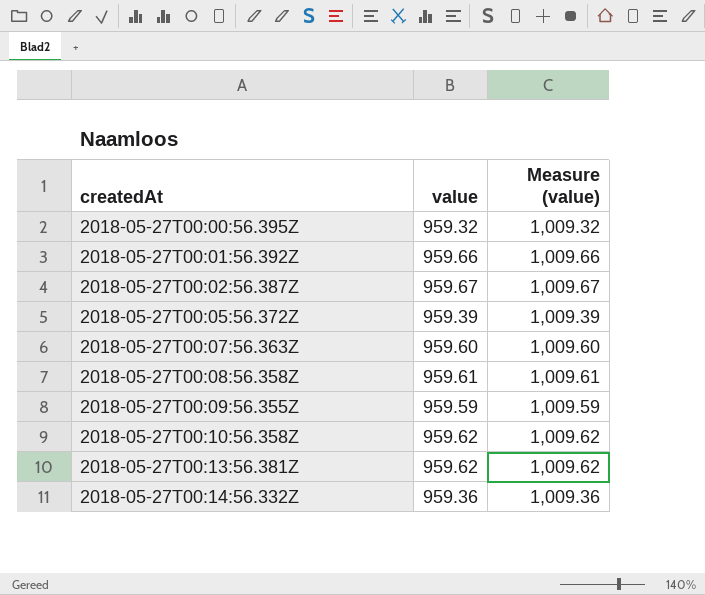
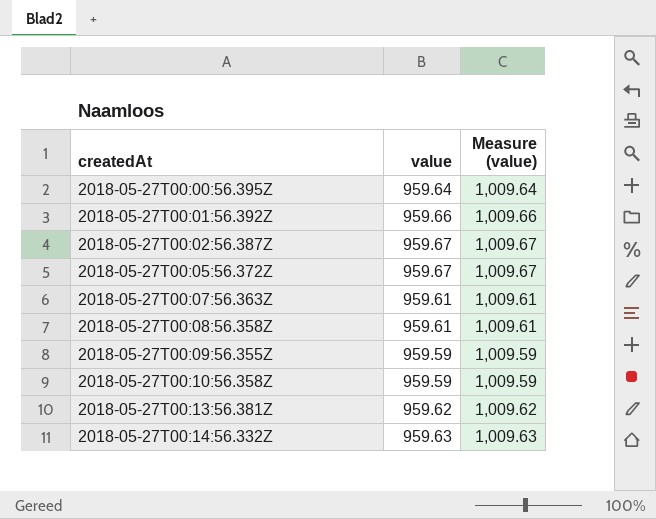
2018-05-27T00:00:56.395Z | value: 959.32 -> 959.64
2018-05-27T00:00:56.395Z | Measure (value): 1,009.32 -> 1,009.64
2018-05-27T00:05:56.372Z | value: 959.39 -> 959.67
2018-05-27T00:05:56.372Z | Measure (value): 1,009.39 -> 1,009.67
2018-05-27T00:07:56.363Z | value: 959.60 -> 959.61
2018-05-27T00:07:56.363Z | Measure (value): 1,009.60 -> 1,009.61
2018-05-27T00:10:56.358Z | value: 959.62 -> 959.59
2018-05-27T00:10:56.358Z | Measure (value): 1,009.62 -> 1,009.59
2018-05-27T00:14:56.332Z | value: 959.36 -> 959.63
2018-05-27T00:14:56.332Z | Measure (value): 1,009.36 -> 1,009.63

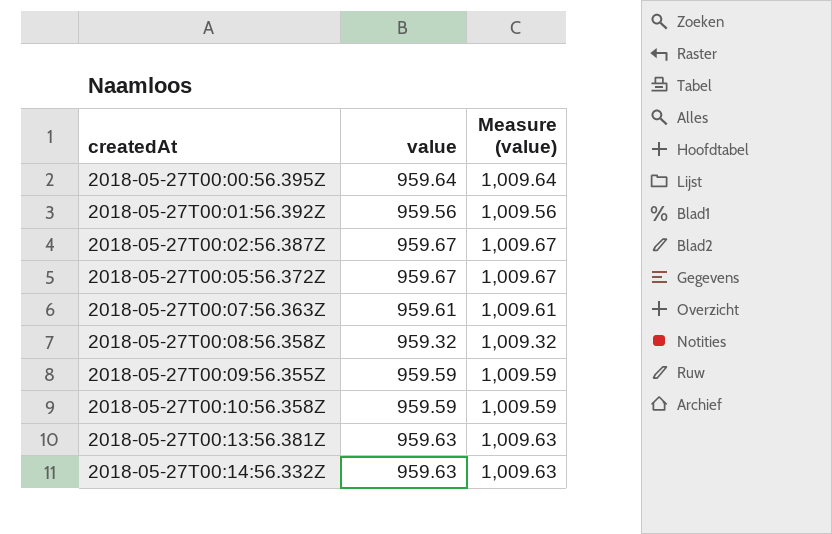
2018-05-27T00:01:56.392Z | value: 959.66 -> 959.56
2018-05-27T00:01:56.392Z | Measure (value): 1,009.66 -> 1,009.56
2018-05-27T00:08:56.358Z | value: 959.61 -> 959.32
2018-05-27T00:08:56.358Z | Measure (value): 1,009.61 -> 1,009.32
2018-05-27T00:13:56.381Z | value: 959.62 -> 959.63
2018-05-27T00:13:56.381Z | Measure (value): 1,009.62 -> 1,009.63

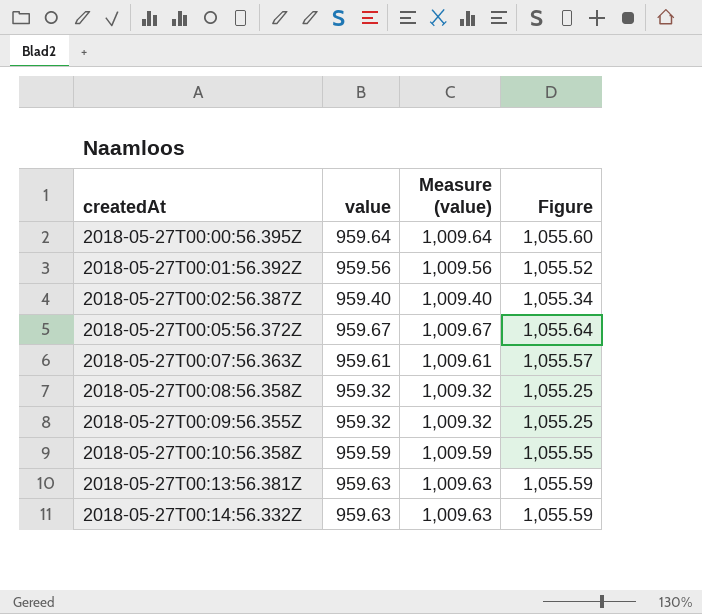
column Figure | formula: none -> [value] * 1.1
2018-05-27T00:02:56.387Z | value: 959.67 -> 959.40
2018-05-27T00:02:56.387Z | Measure (value): 1,009.67 -> 1,009.40
2018-05-27T00:09:56.355Z | value: 959.59 -> 959.32
2018-05-27T00:09:56.355Z | Measure (value): 1,009.59 -> 1,009.32

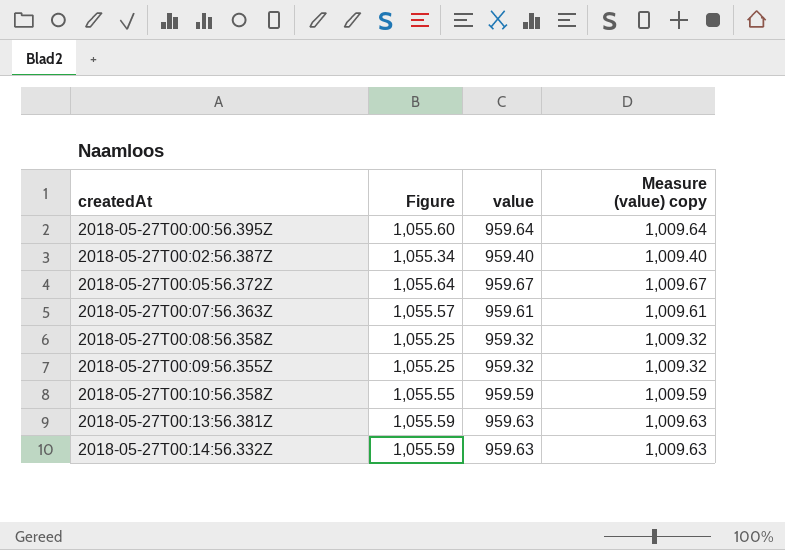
column Figure | position: 4 -> 2
column name: Measure (value) -> Measure (value) copy
row 2018-05-27T00:01:56.392Z: 959.56 | 1,009.56 | 1,055.52 -> none

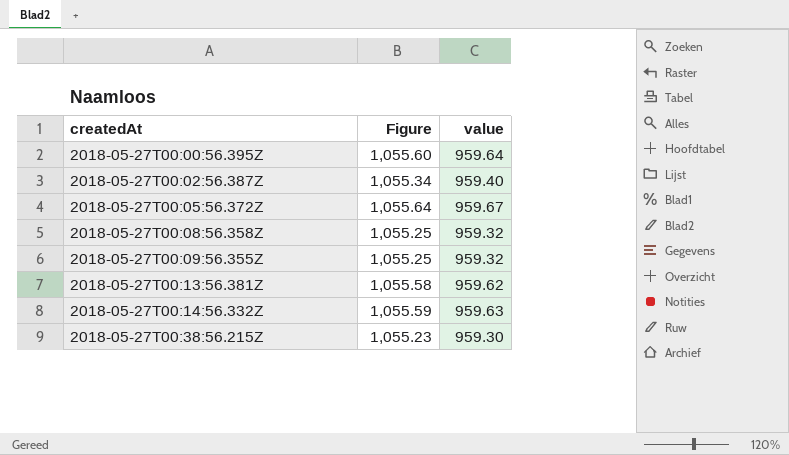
column Measure (value) copy | formula: [value] + 50 -> none
row 2018-05-27T00:07:56.363Z: 1,055.57 | 959.61 | 1,009.61 -> none
row 2018-05-27T00:10:56.358Z: 1,055.55 | 959.59 | 1,009.59 -> none
2018-05-27T00:13:56.381Z | Figure: 1,055.59 -> 1,055.58
2018-05-27T00:13:56.381Z | value: 959.63 -> 959.62
row 2018-05-27T00:38:56.215Z: none -> 1,055.23 | 959.30

